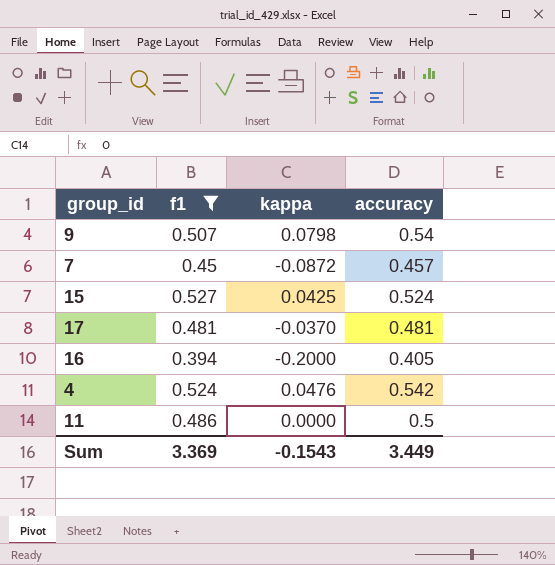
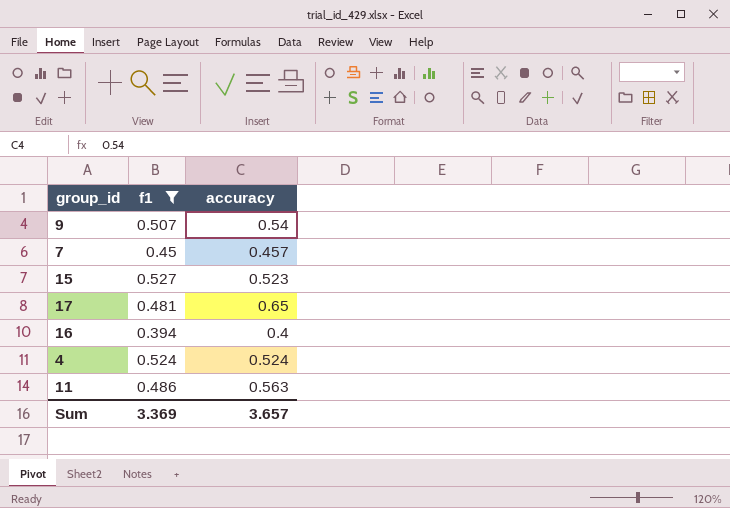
column kappa | position: 3 -> none
15 | accuracy: 0.524 -> 0.523
17 | accuracy: 0.481 -> 0.65
16 | accuracy: 0.405 -> 0.4
4 | accuracy: 0.542 -> 0.524
11 | accuracy: 0.5 -> 0.563
Sum | accuracy: 3.449 -> 3.657

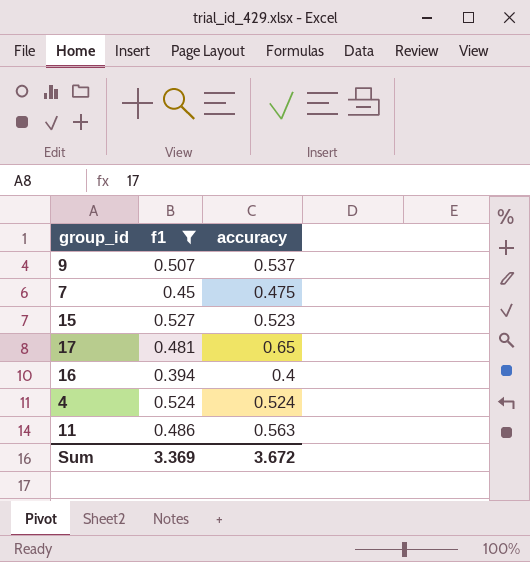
9 | accuracy: 0.54 -> 0.537
7 | accuracy: 0.457 -> 0.475
Sum | accuracy: 3.657 -> 3.672

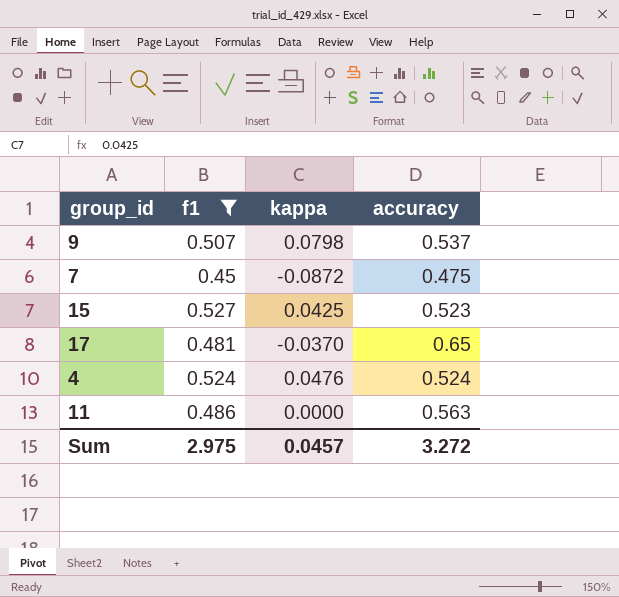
column kappa | position: none -> 3
row 16: 0.394 | 0.4 -> none
Sum | f1: 3.369 -> 2.975
Sum | accuracy: 3.672 -> 3.272

